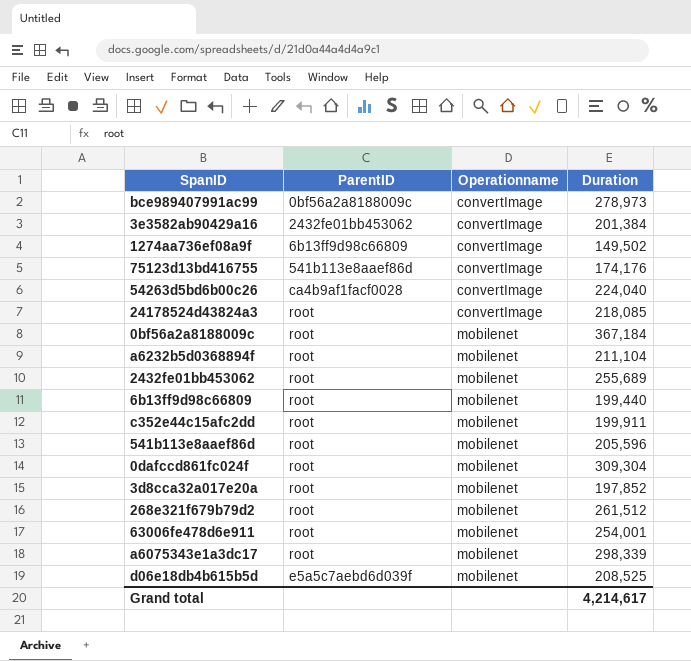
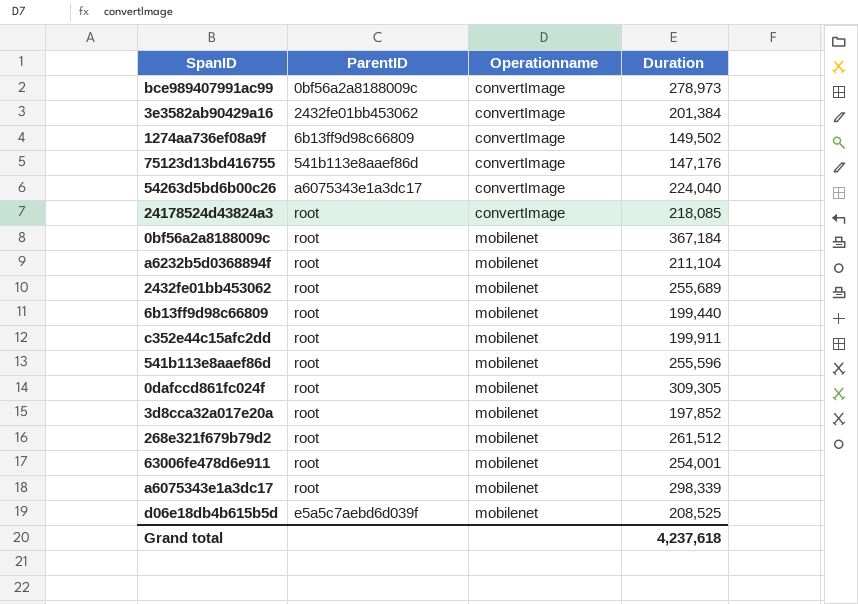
75123d13bd416755 | Duration: 174,176 -> 147,176
54263d5bd6b00c26 | ParentID: ca4b9af1facf0028 -> a6075343e1a3dc17
541b113e8aaef86d | Duration: 205,596 -> 255,596
0dafccd861fc024f | Duration: 309,304 -> 309,305
Grand total | Duration: 4,214,617 -> 4,237,618

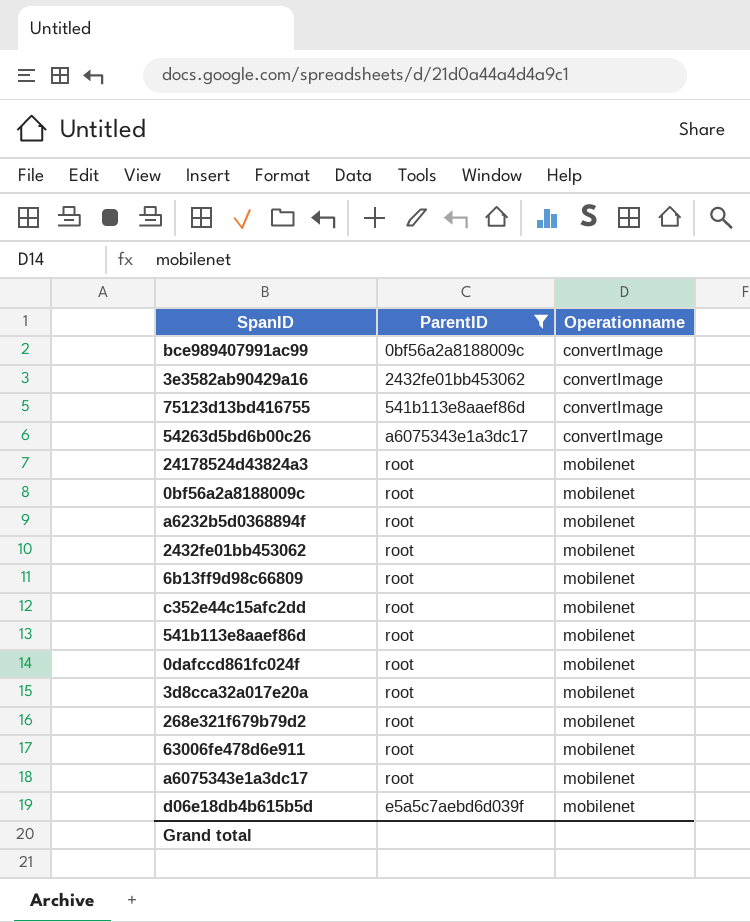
filter: none -> ParentID != 6b13ff9d98c66809
column Duration | position: 4 -> none
24178524d43824a3 | Operationname: convertImage -> mobilenet

